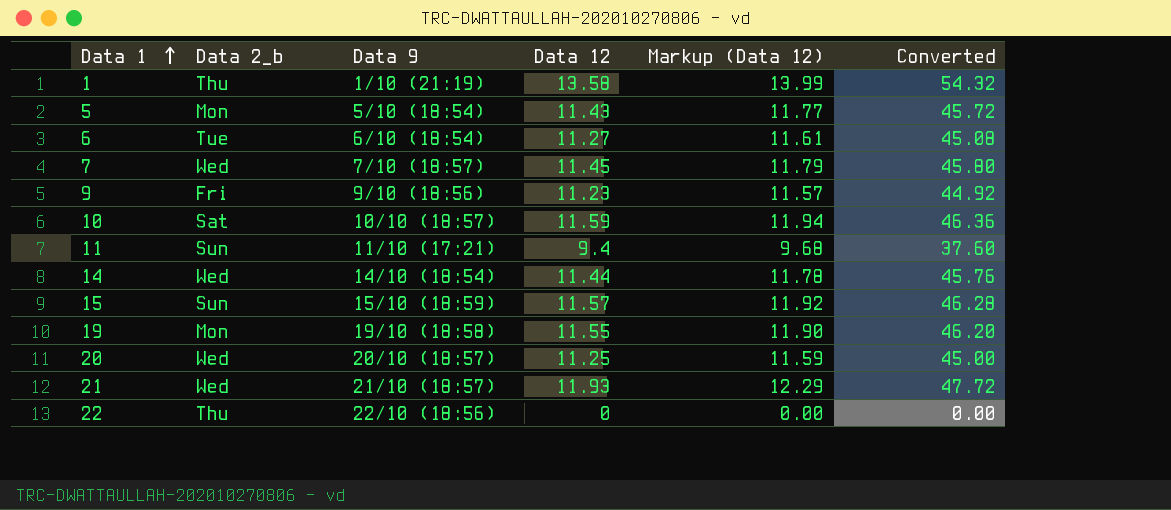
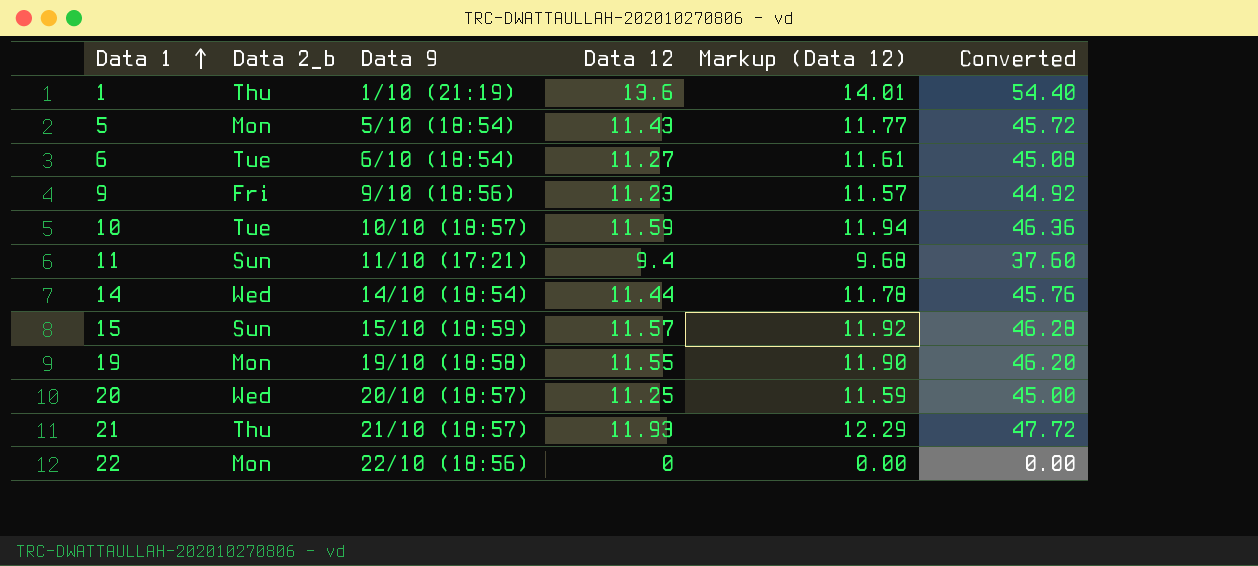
row 7: Wed | 7/10 (18:57) | 11.45 | 11.79 | 45.80 -> none
1 | Data 12: 13.58 -> 13.6
1 | Markup (Data 12): 13.99 -> 14.01
1 | Converted: 54.32 -> 54.40
10 | Data 2_b: Sat -> Tue
21 | Data 2_b: Wed -> Thu
22 | Data 2_b: Thu -> Mon

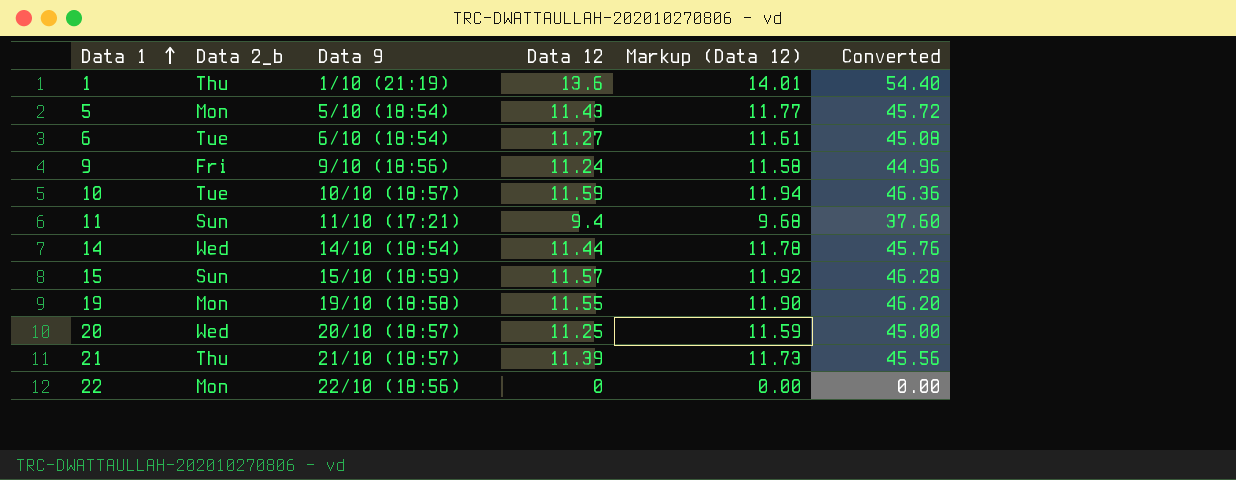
9 | Data 12: 11.23 -> 11.24
9 | Markup (Data 12): 11.57 -> 11.58
9 | Converted: 44.92 -> 44.96
21 | Data 12: 11.93 -> 11.39
21 | Markup (Data 12): 12.29 -> 11.73
21 | Converted: 47.72 -> 45.56

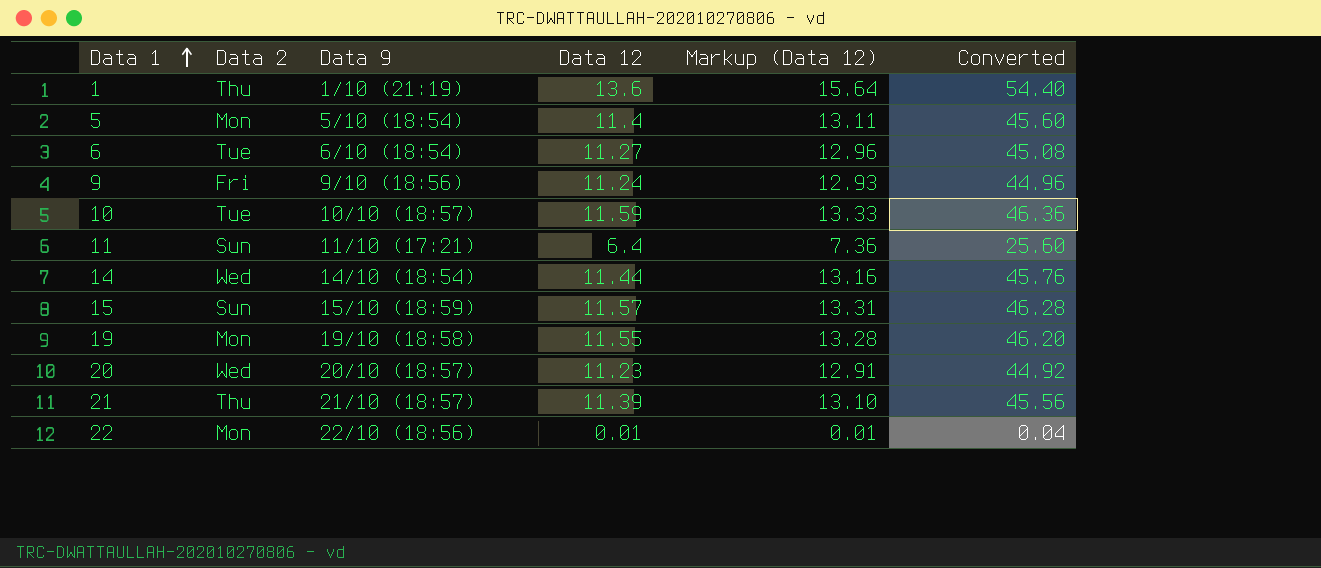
column name: Data 2_b -> Data 2
column Markup (Data 12) | formula: [Data 12] * 1.03 -> [Data 12] * 1.15
5 | Data 12: 11.43 -> 11.4
5 | Converted: 45.72 -> 45.60
11 | Data 12: 9.4 -> 6.4
11 | Converted: 37.60 -> 25.60
20 | Data 12: 11.25 -> 11.23
20 | Converted: 45.00 -> 44.92
22 | Data 12: 0 -> 0.01
22 | Converted: 0.00 -> 0.04

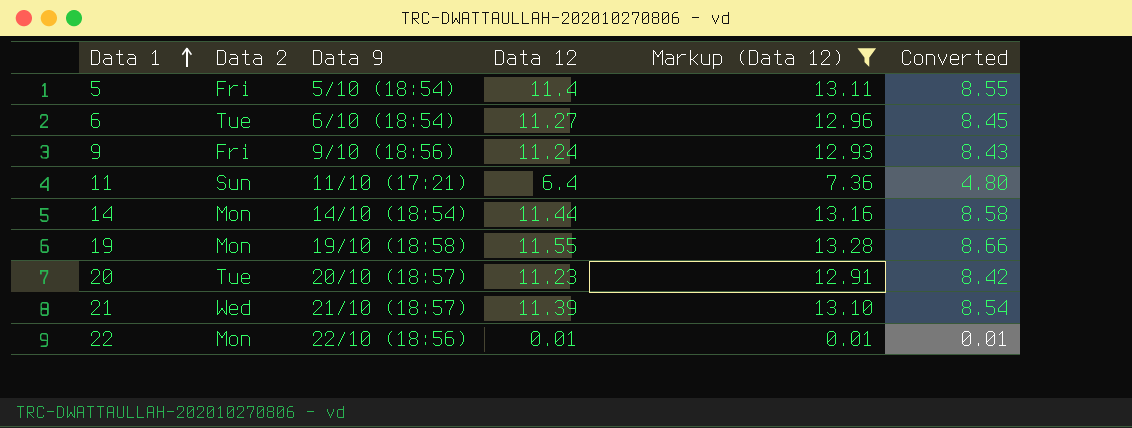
filter: none -> Markup (Data 12) <= 13.28
column Converted | formula: [Data 12] * 4 -> [Data 12] * 0.75
5 | Data 2: Mon -> Fri
14 | Data 2: Wed -> Mon
20 | Data 2: Wed -> Tue
21 | Data 2: Thu -> Wed

